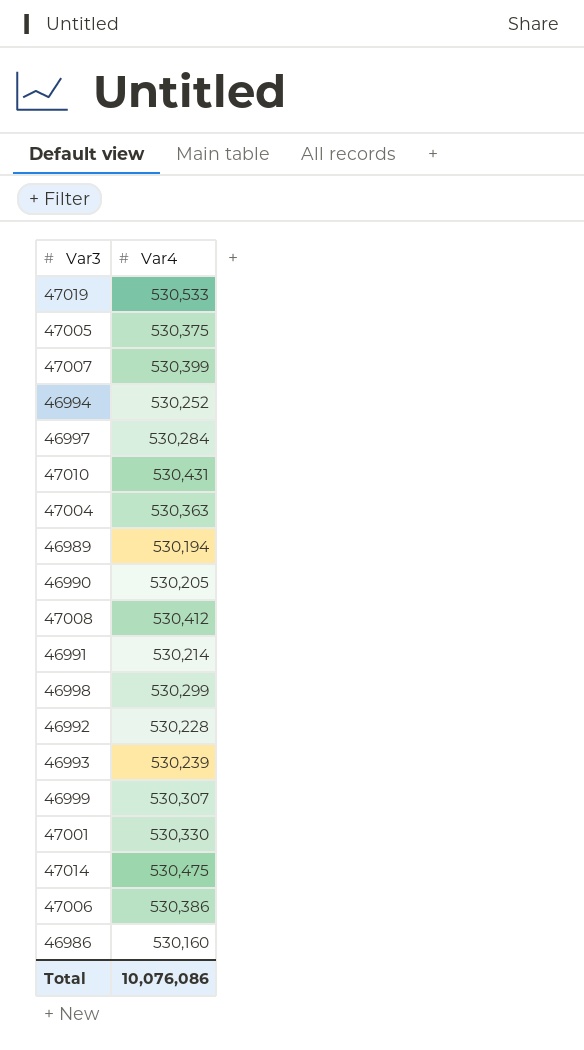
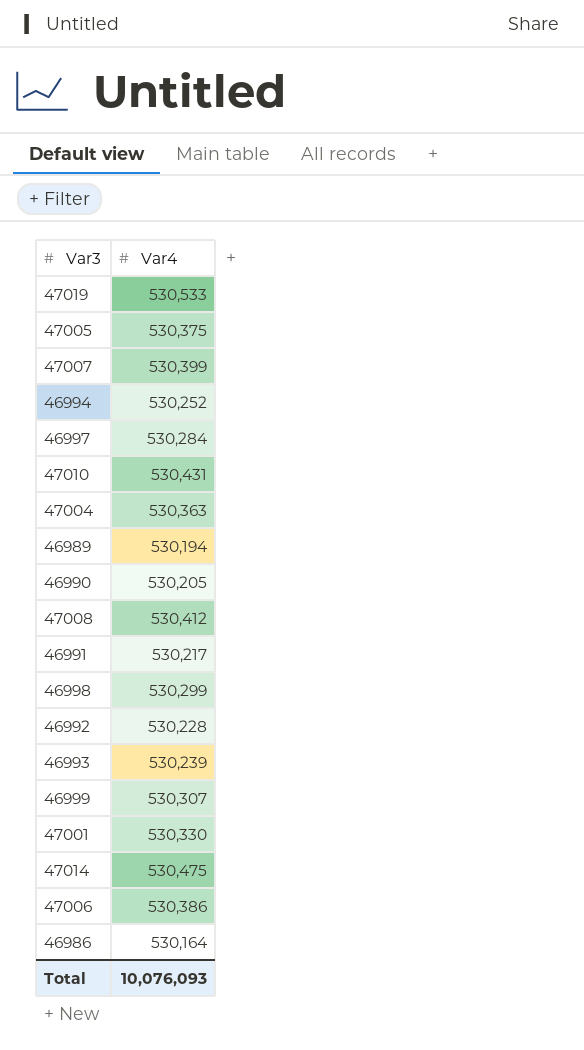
46991 | Var4: 530,214 -> 530,217
46986 | Var4: 530,160 -> 530,164
Total | Var4: 10,076,086 -> 10,076,093

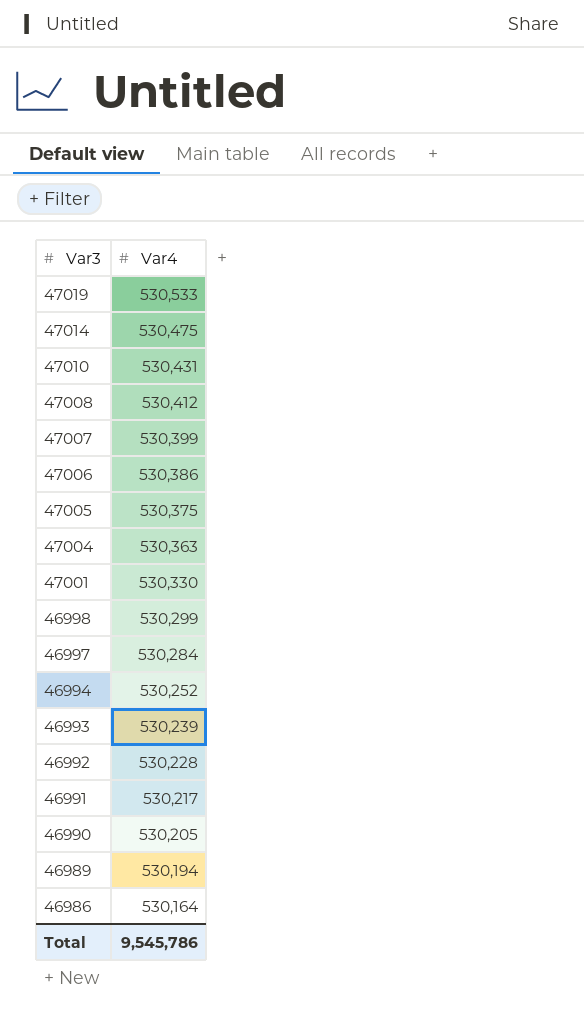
row order: none -> Var3 descending
row 46999: 530,307 -> none
Total | Var4: 10,076,093 -> 9,545,786

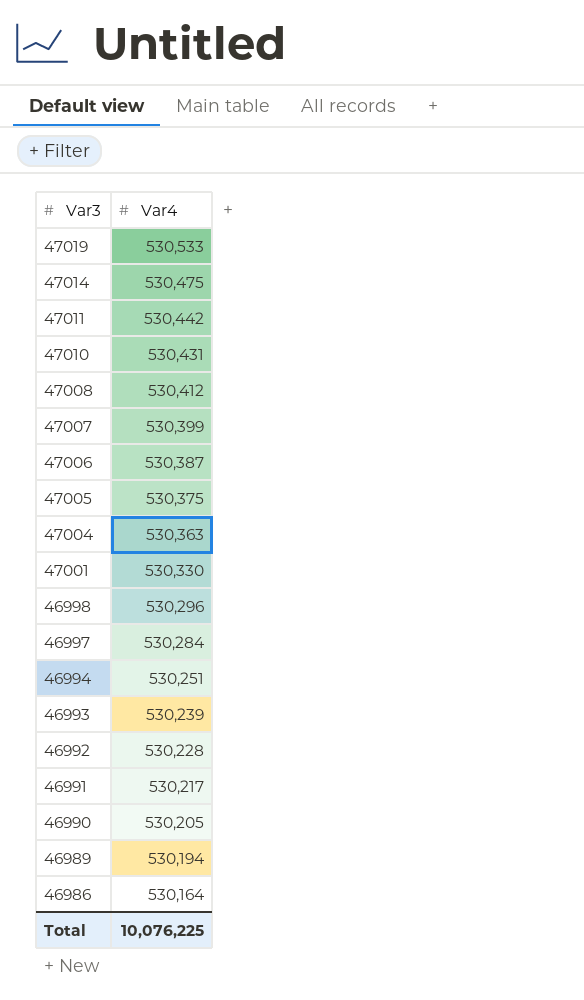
row 47011: none -> 530,442
47006 | Var4: 530,386 -> 530,387
46998 | Var4: 530,299 -> 530,296
46994 | Var4: 530,252 -> 530,251
Total | Var4: 9,545,786 -> 10,076,225

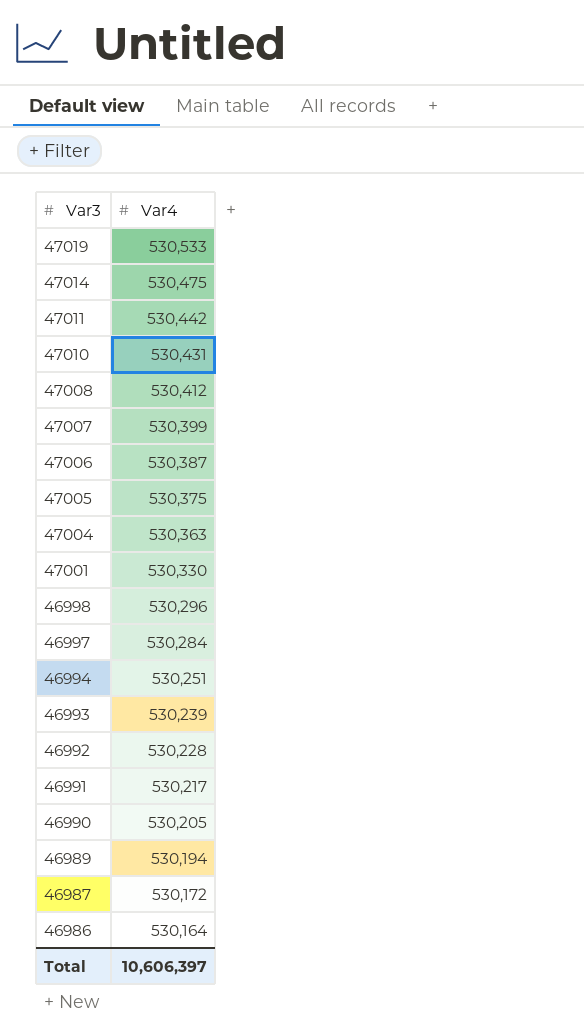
row 46987: none -> 530,172
Total | Var4: 10,076,225 -> 10,606,397

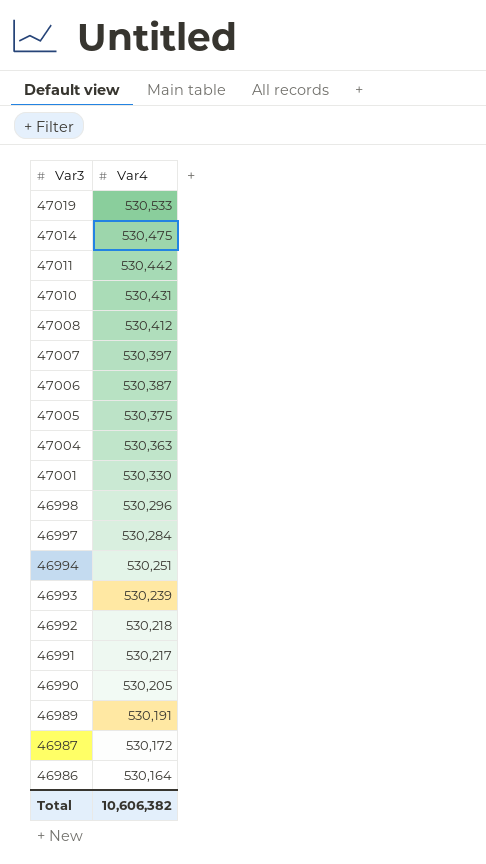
47007 | Var4: 530,399 -> 530,397
46992 | Var4: 530,228 -> 530,218
46989 | Var4: 530,194 -> 530,191
Total | Var4: 10,606,397 -> 10,606,382

